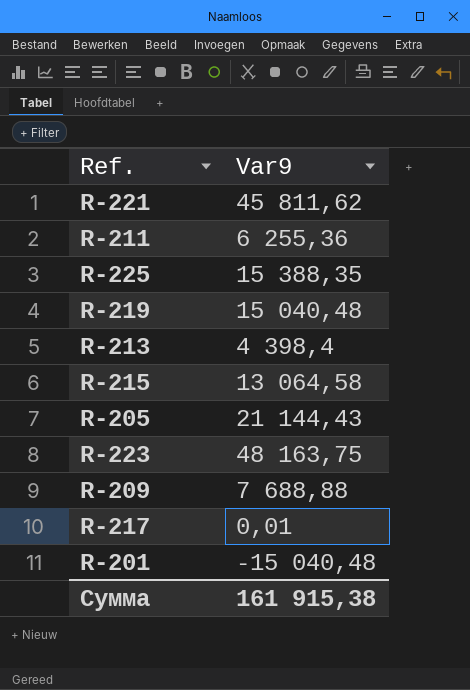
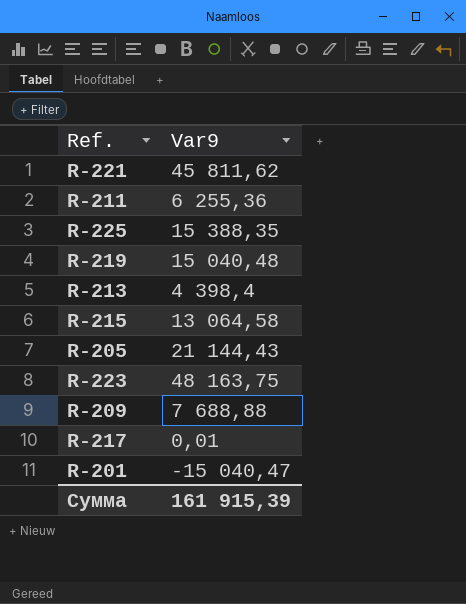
R-201 | Var9: -15 040,48 -> -15 040,47
Сумма | Var9: 161 915,38 -> 161 915,39

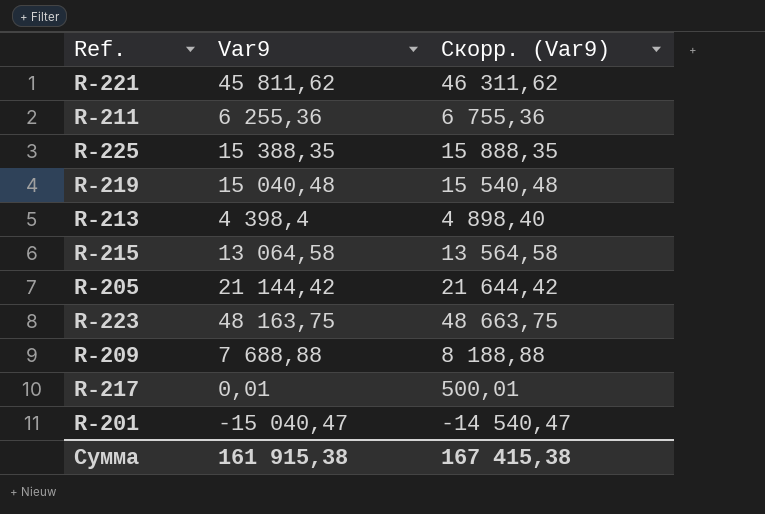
column Скорр. (Var9) | formula: none -> [Var9] + 500
R-205 | Var9: 21 144,43 -> 21 144,42
Сумма | Var9: 161 915,39 -> 161 915,38

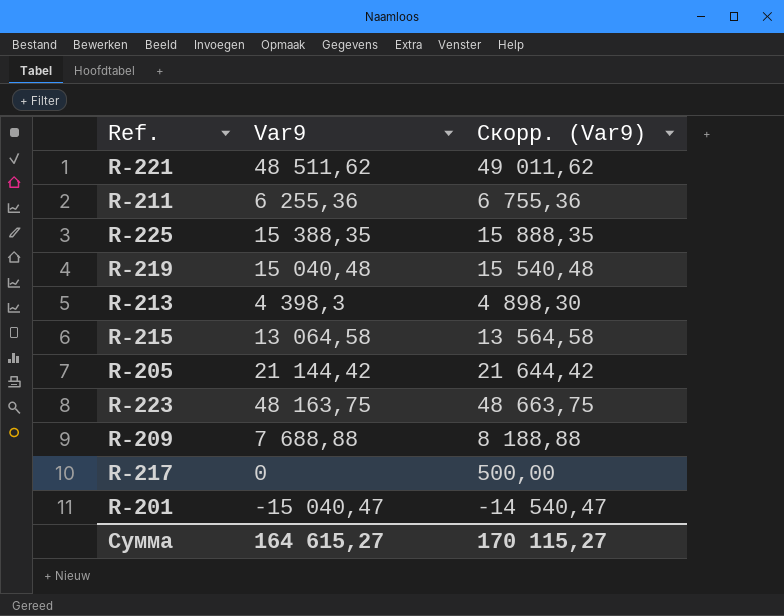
R-221 | Var9: 45 811,62 -> 48 511,62
R-221 | Скорр. (Var9): 46 311,62 -> 49 011,62
R-213 | Var9: 4 398,4 -> 4 398,3
R-213 | Скорр. (Var9): 4 898,40 -> 4 898,30
R-217 | Var9: 0,01 -> 0
R-217 | Скорр. (Var9): 500,01 -> 500,00
Сумма | Var9: 161 915,38 -> 164 615,27
Сумма | Скорр. (Var9): 167 415,38 -> 170 115,27

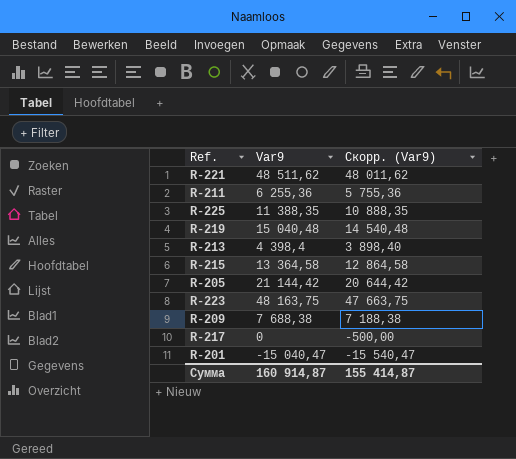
column Скорр. (Var9) | formula: [Var9] + 500 -> [Var9] - 500
R-225 | Var9: 15 388,35 -> 11 388,35
R-213 | Var9: 4 398,3 -> 4 398,4
R-215 | Var9: 13 064,58 -> 13 364,58
R-209 | Var9: 7 688,88 -> 7 688,38
Сумма | Var9: 164 615,27 -> 160 914,87
Сумма | Скорр. (Var9): 170 115,27 -> 155 414,87

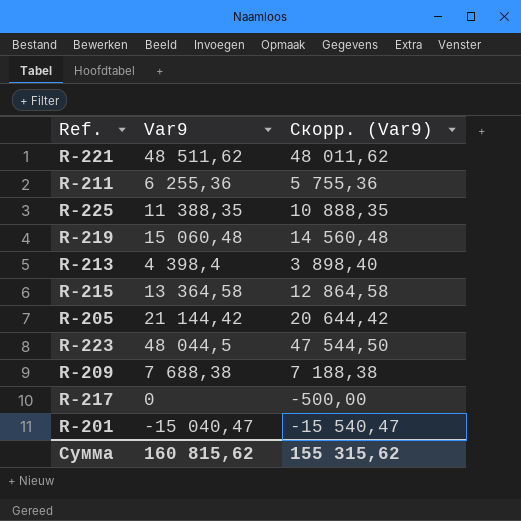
R-219 | Var9: 15 040,48 -> 15 060,48
R-219 | Скорр. (Var9): 14 540,48 -> 14 560,48
R-223 | Var9: 48 163,75 -> 48 044,5
R-223 | Скорр. (Var9): 47 663,75 -> 47 544,50
Сумма | Var9: 160 914,87 -> 160 815,62
Сумма | Скорр. (Var9): 155 414,87 -> 155 315,62

